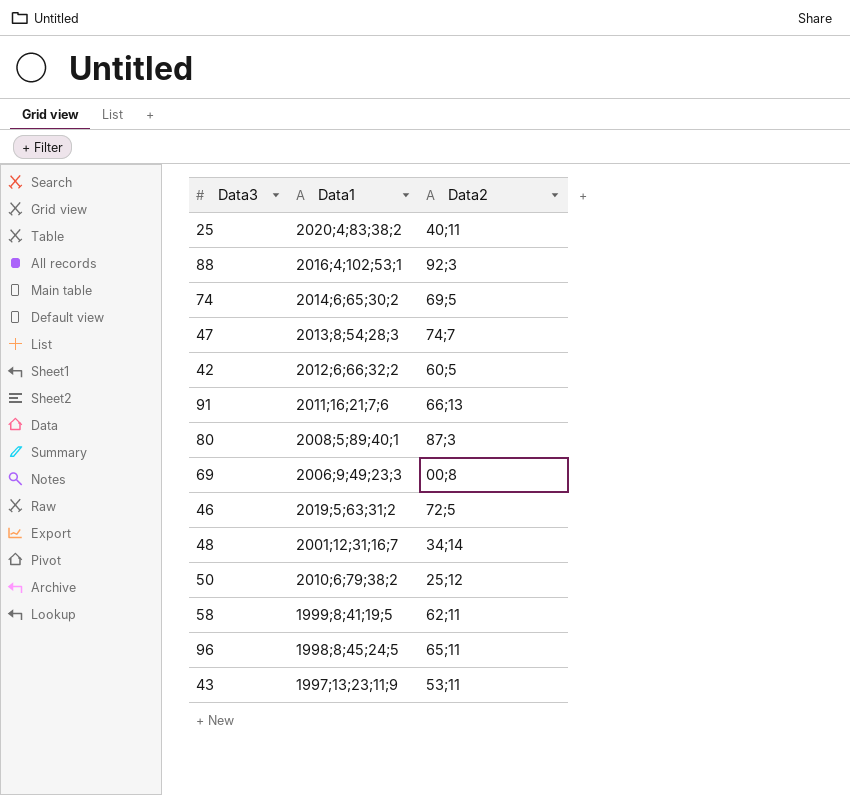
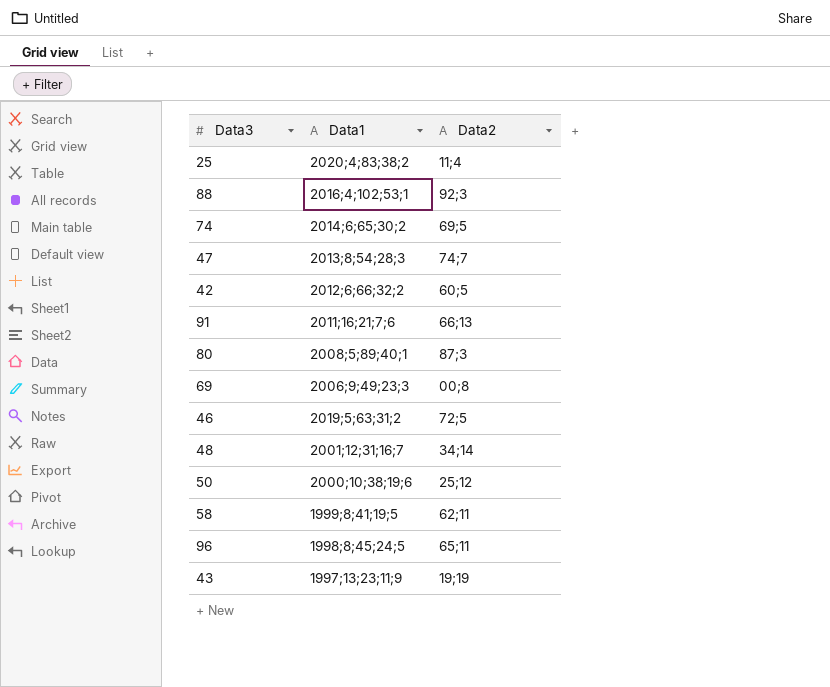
25 | Data2: 40;11 -> 11;4
50 | Data1: 2010;6;79;38;2 -> 2000;10;38;19;6
43 | Data2: 53;11 -> 19;19

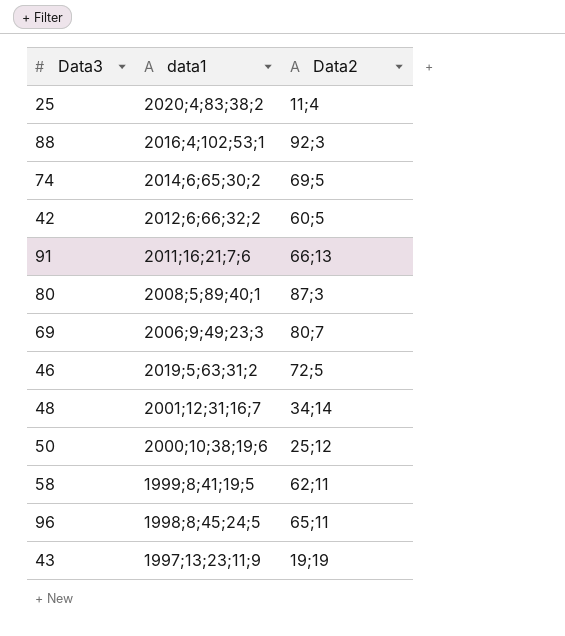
column name: Data1 -> data1
row 47: 2013;8;54;28;3 | 74;7 -> none
69 | Data2: 00;8 -> 80;7

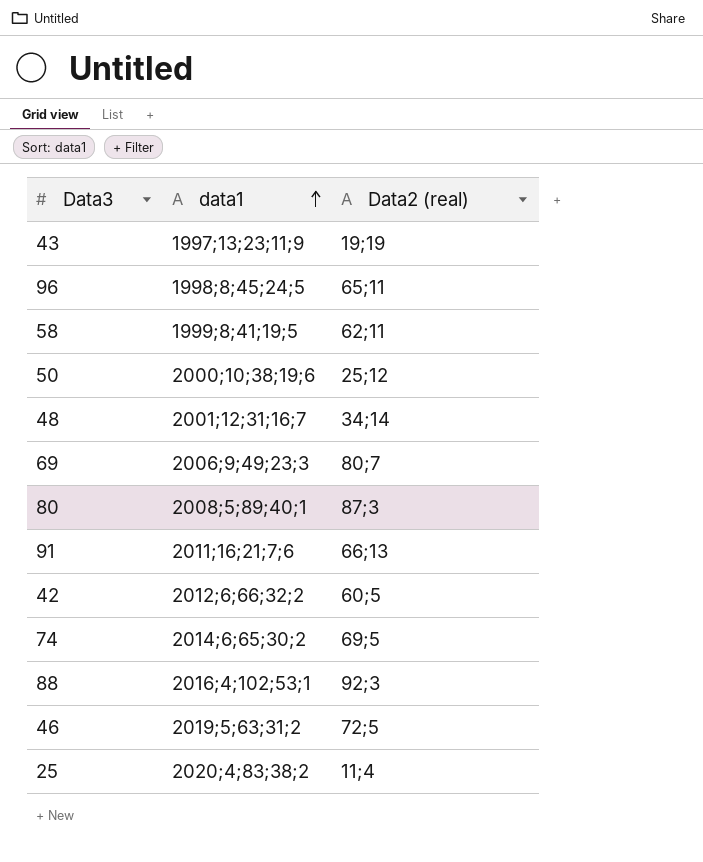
row order: none -> data1 ascending
column name: Data2 -> Data2 (real)

